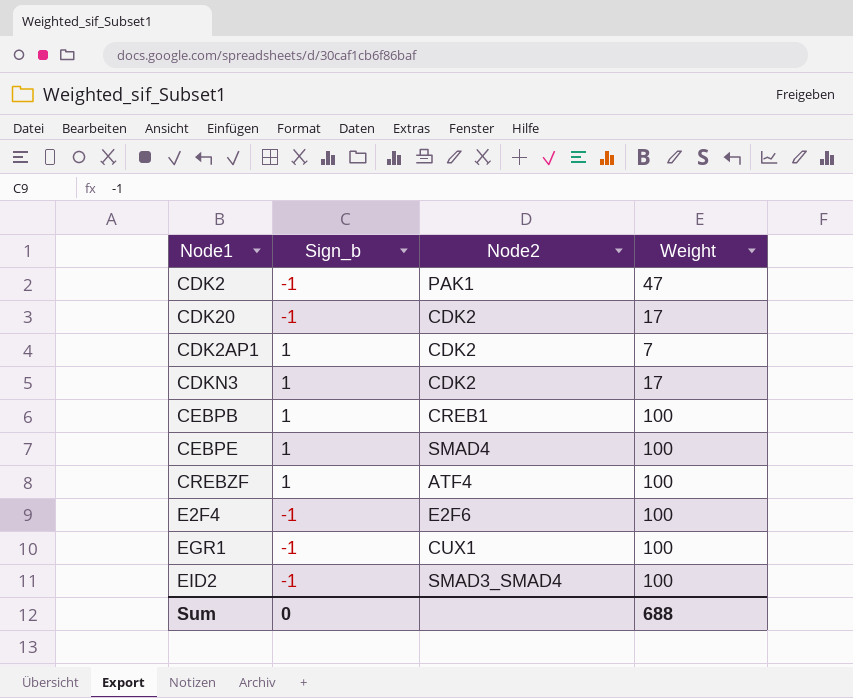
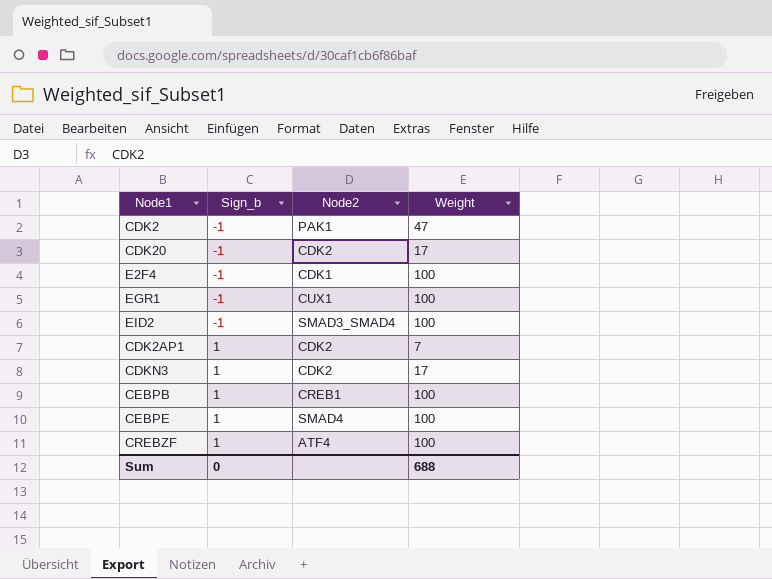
row order: none -> Sign_b ascending
E2F4 | Node2: E2F6 -> CDK1

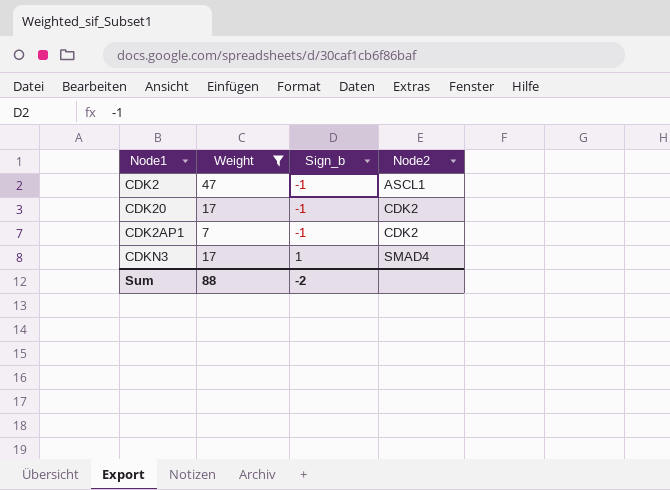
filter: none -> Weight != 100
column Weight | position: 4 -> 2
CDK2 | Node2: PAK1 -> ASCL1
CDK2AP1 | Sign_b: 1 -> -1
CDKN3 | Node2: CDK2 -> SMAD4
Sum | Weight: 688 -> 88
Sum | Sign_b: 0 -> -2

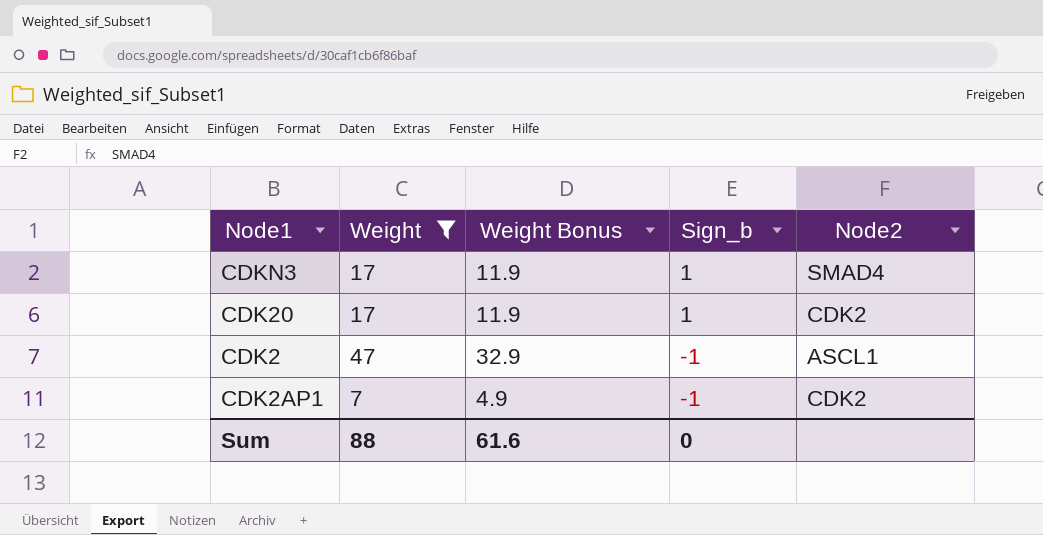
row order: Sign_b ascending -> Sign_b descending
column Weight Bonus | formula: none -> [Weight] * 0.7
CDK20 | Sign_b: -1 -> 1
Sum | Sign_b: -2 -> 0

